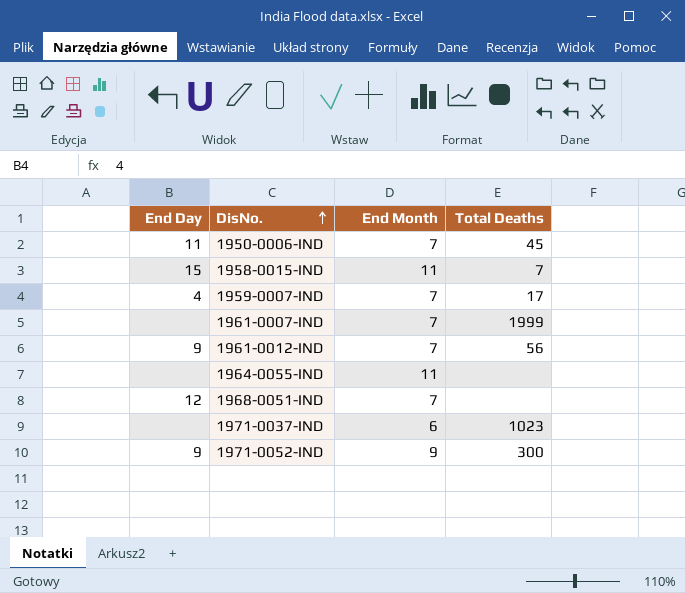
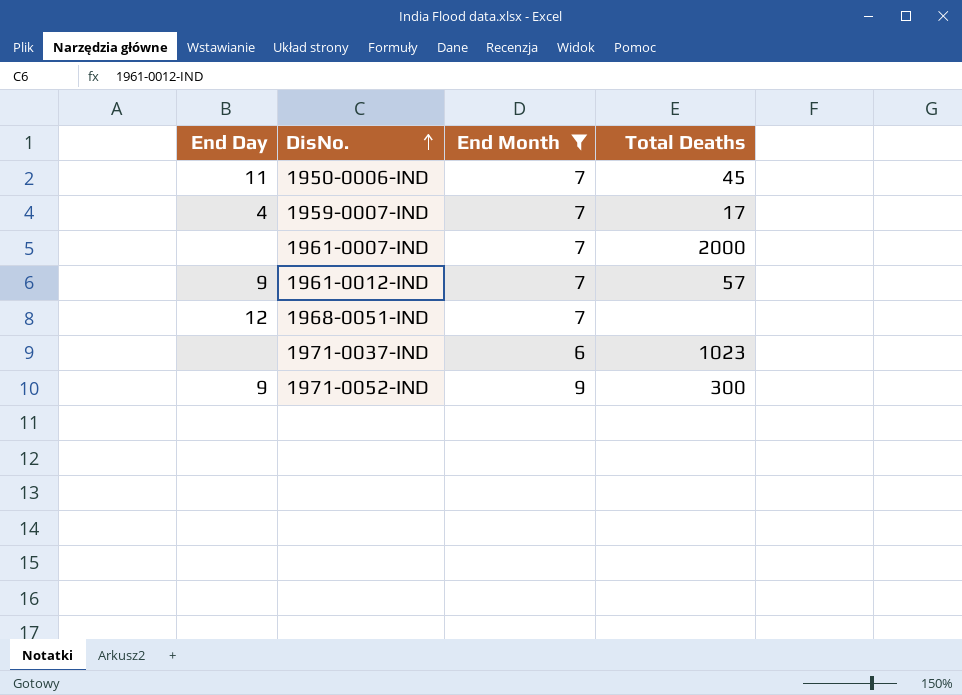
filter: none -> End Month != 11
1961-0007-IND | Total Deaths: 1999 -> 2000
1961-0012-IND | Total Deaths: 56 -> 57

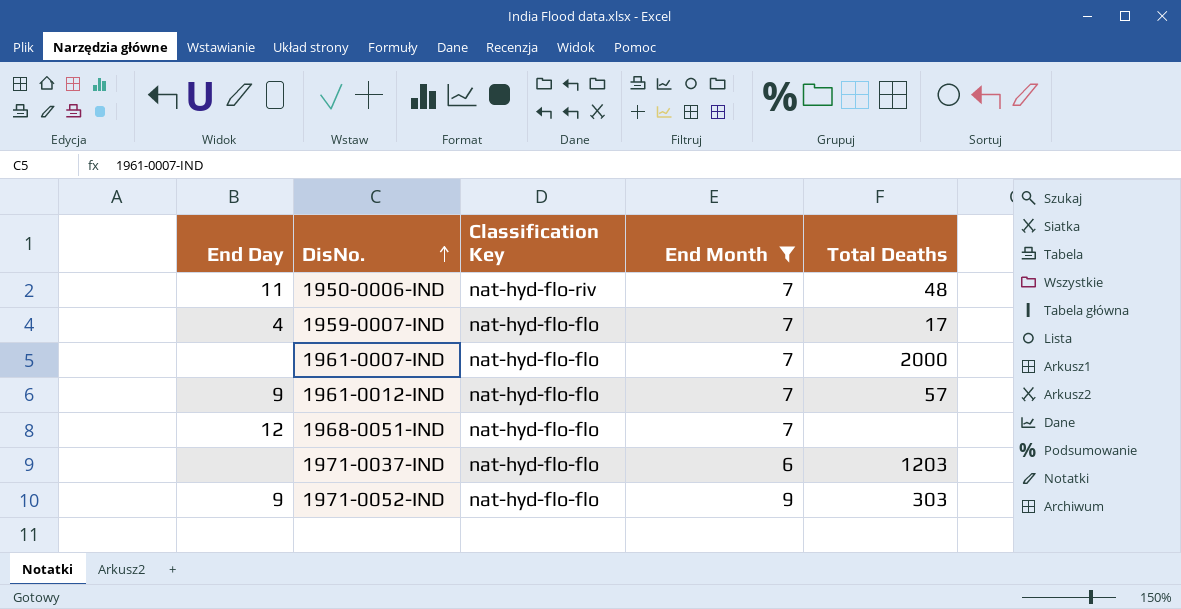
column Classification Key | position: none -> 3
1950-0006-IND | Total Deaths: 45 -> 48
1971-0037-IND | Total Deaths: 1023 -> 1203
1971-0052-IND | Total Deaths: 300 -> 303

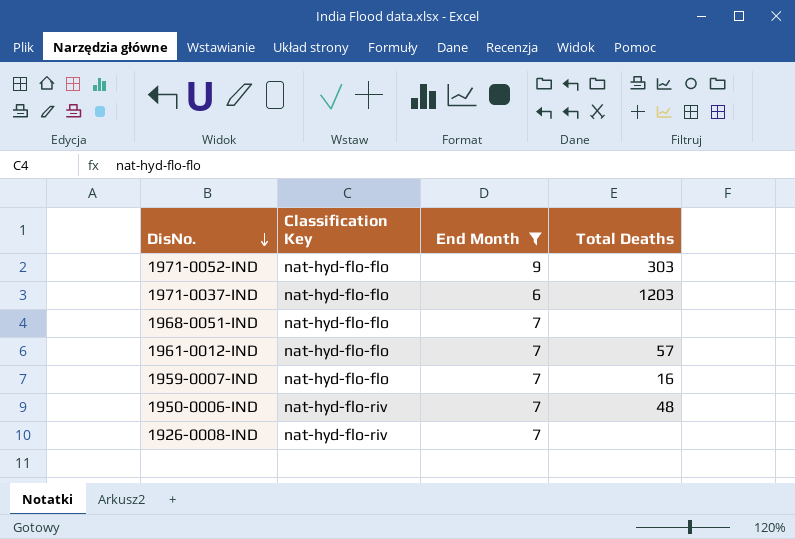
row order: DisNo. ascending -> DisNo. descending
column End Day | position: 1 -> none
row 1961-0007-IND: none | nat-hyd-flo-flo | 7 | 2000 -> none
1959-0007-IND | Total Deaths: 17 -> 16
row 1926-0008-IND: none -> nat-hyd-flo-riv | 7 | none

